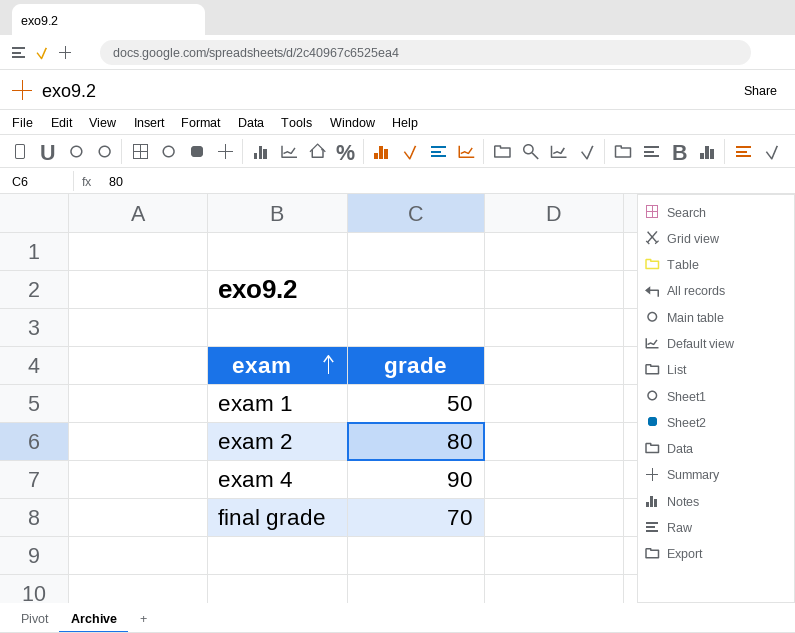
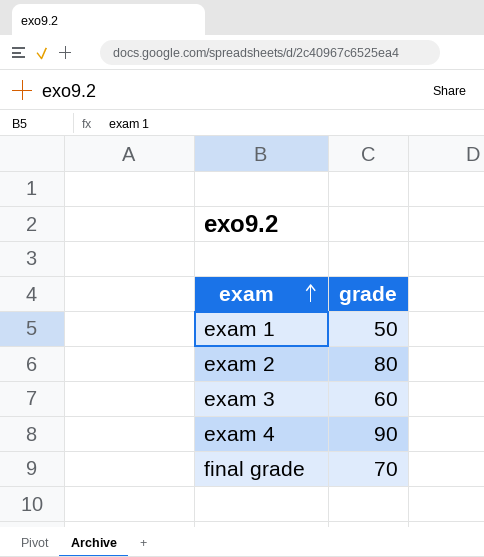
row exam 3: none -> 60

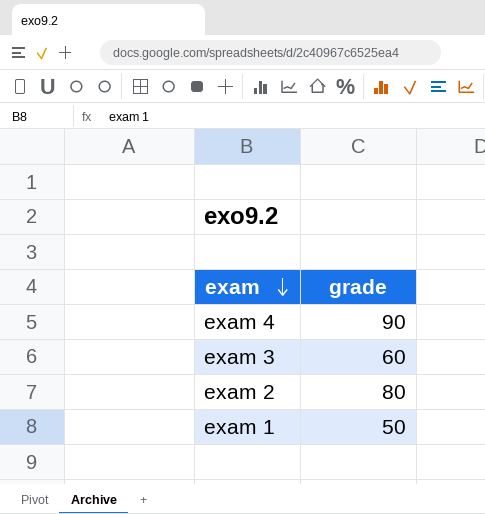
row order: exam ascending -> exam descending
row final grade: 70 -> none

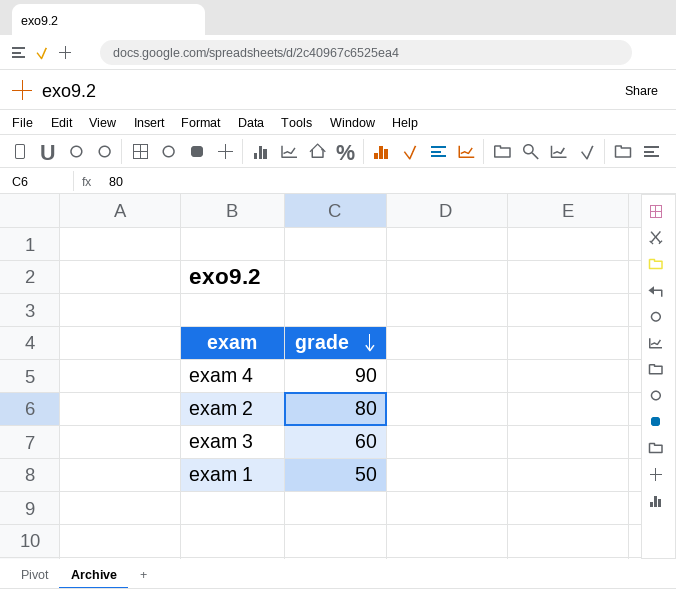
row order: exam descending -> grade descending

